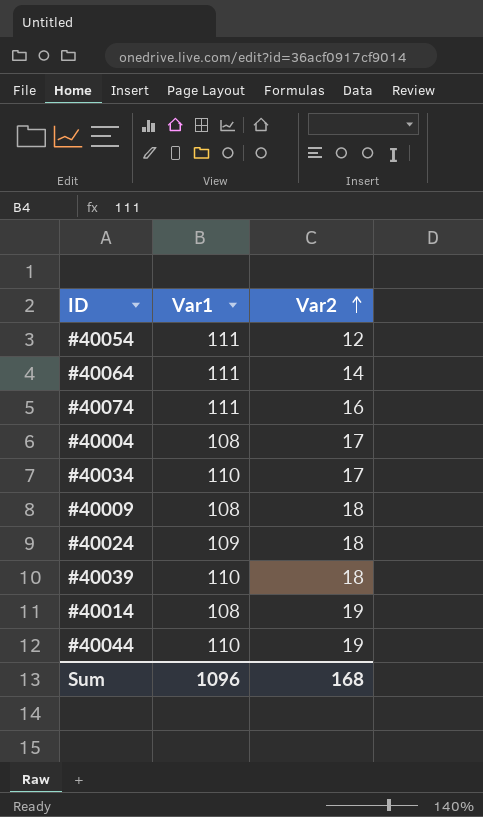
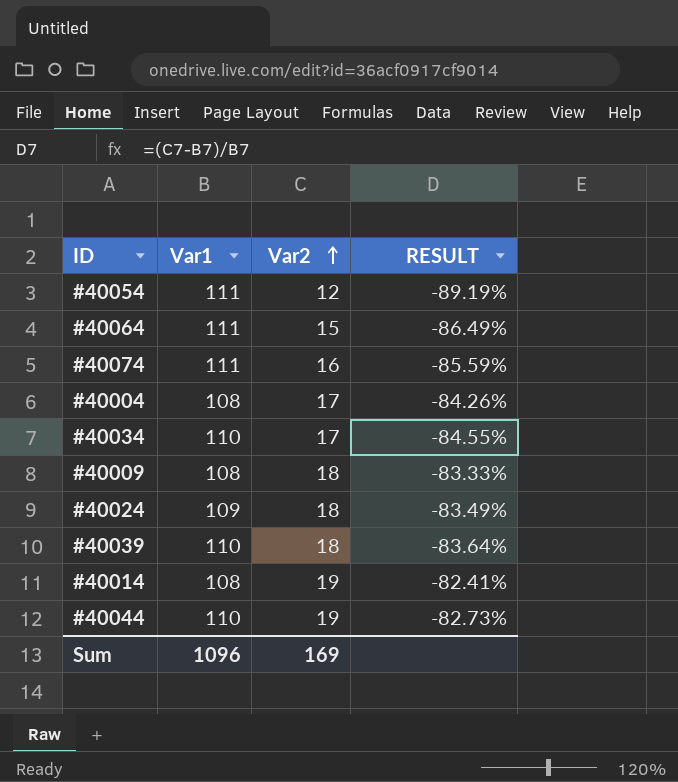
column RESULT | formula: none -> ([Var2] - [Var1]) / [Var1]
#40064 | Var2: 14 -> 15
Sum | Var2: 168 -> 169

